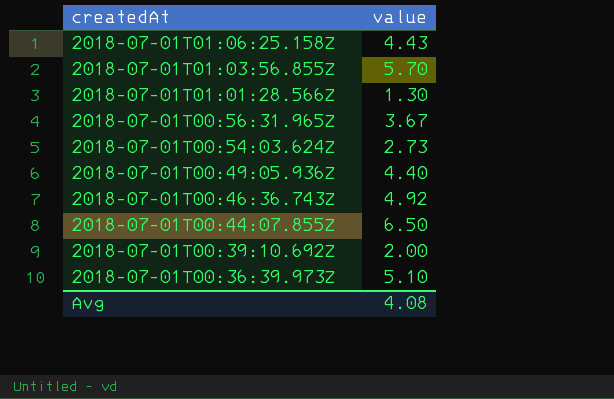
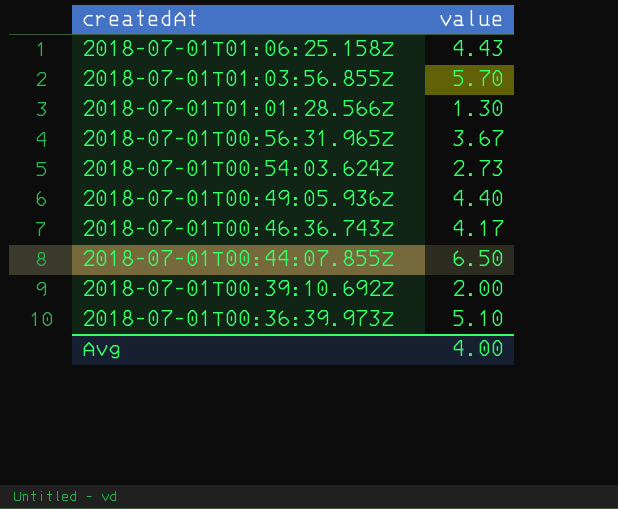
2018-07-01T00:46:36.743Z | value: 4.92 -> 4.17
Avg | value: 4.08 -> 4.00

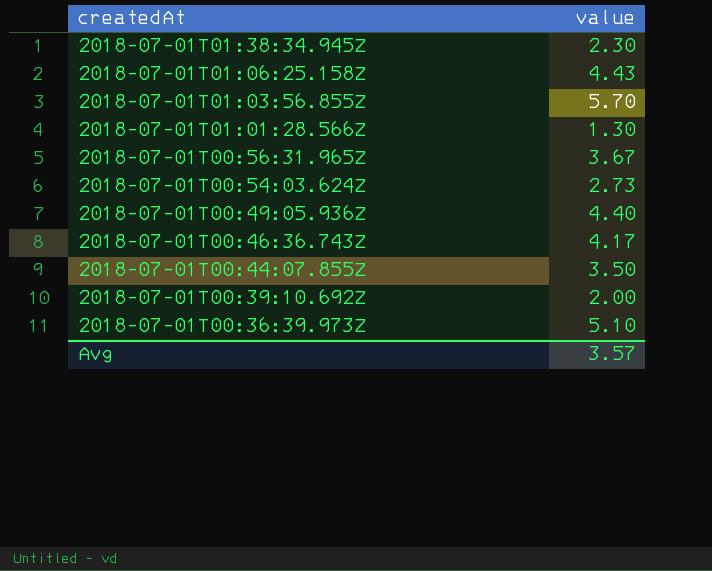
row 2018-07-01T01:38:34.945Z: none -> 2.30
2018-07-01T00:44:07.855Z | value: 6.50 -> 3.50
Avg | value: 4.00 -> 3.57

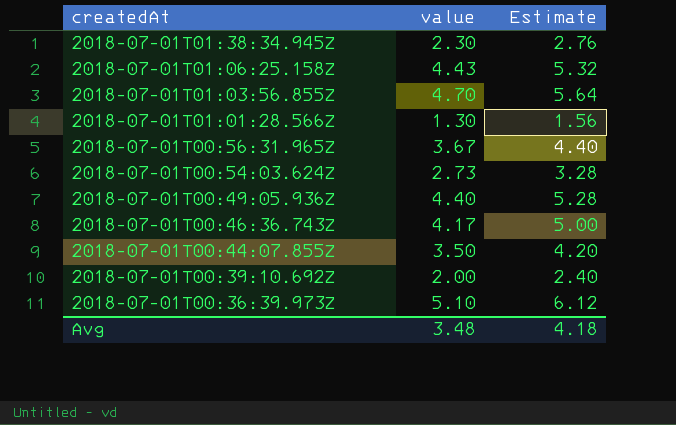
column Estimate | formula: none -> [value] * 1.2
2018-07-01T01:03:56.855Z | value: 5.70 -> 4.70
Avg | value: 3.57 -> 3.48

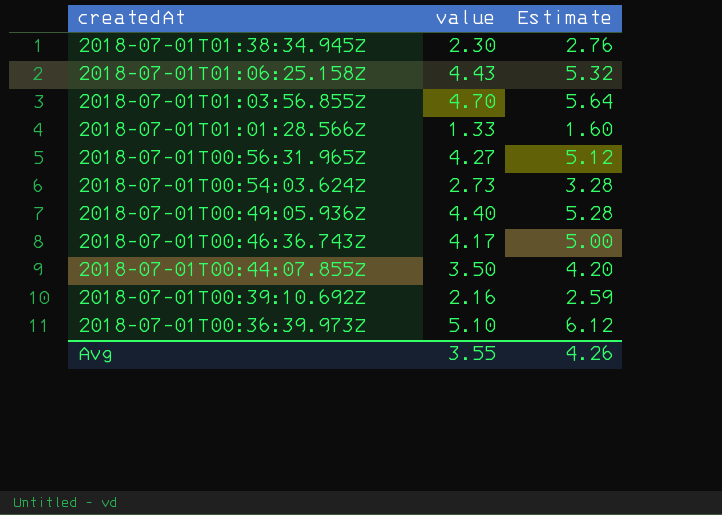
2018-07-01T01:01:28.566Z | value: 1.30 -> 1.33
2018-07-01T01:01:28.566Z | Estimate: 1.56 -> 1.60
2018-07-01T00:56:31.965Z | value: 3.67 -> 4.27
2018-07-01T00:56:31.965Z | Estimate: 4.40 -> 5.12
2018-07-01T00:39:10.692Z | value: 2.00 -> 2.16
2018-07-01T00:39:10.692Z | Estimate: 2.40 -> 2.59
Avg | value: 3.48 -> 3.55
Avg | Estimate: 4.18 -> 4.26

